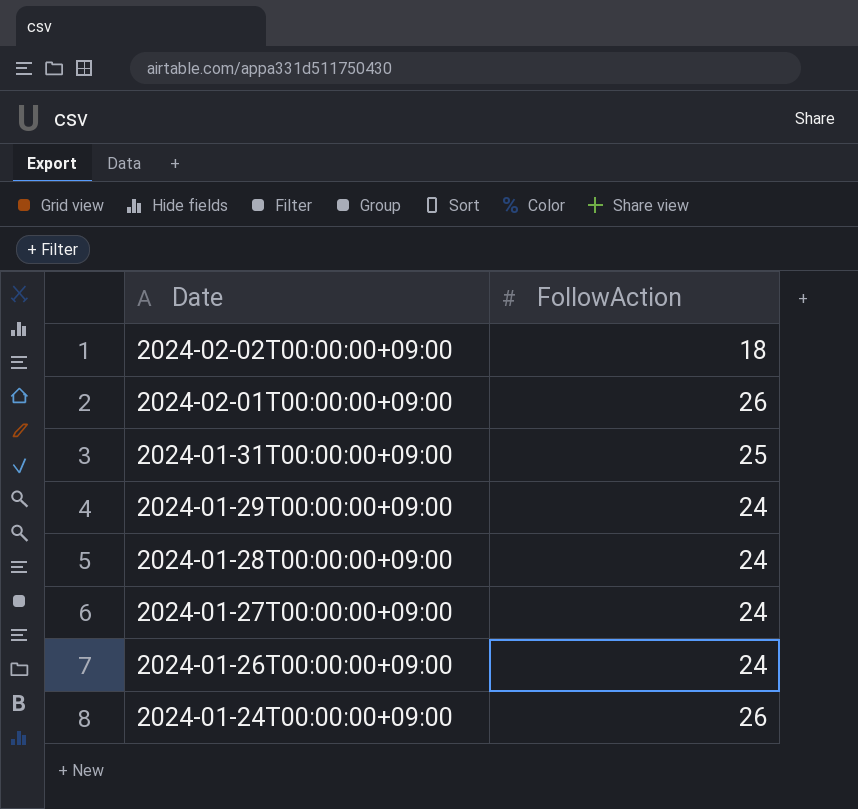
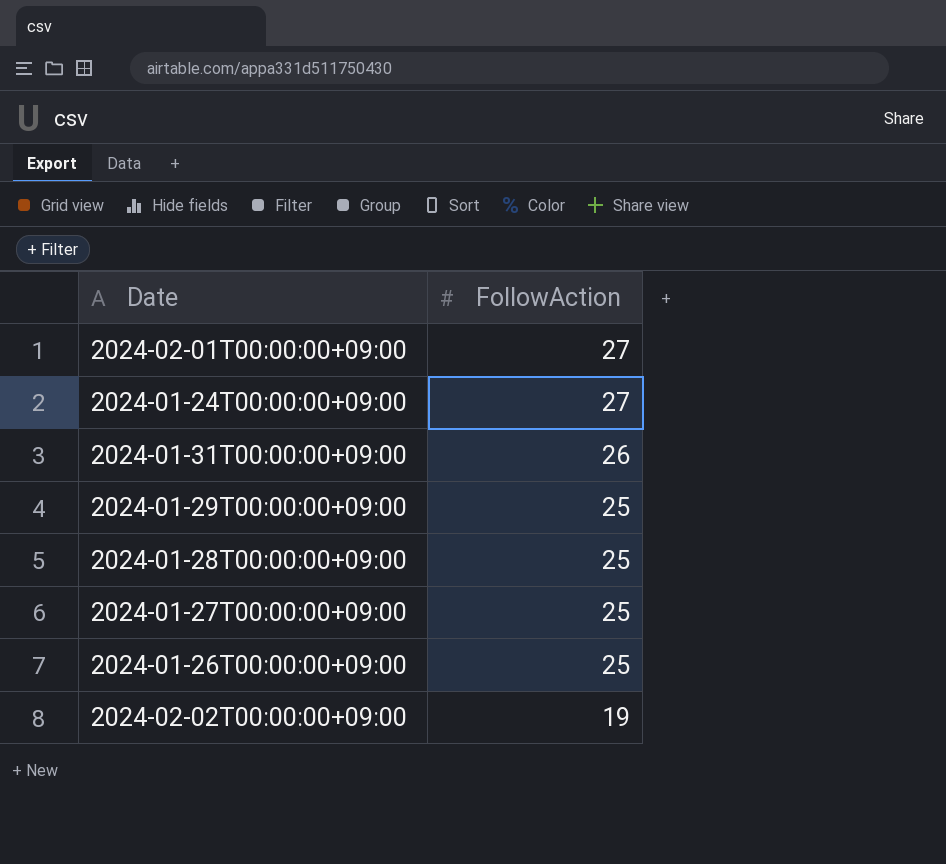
row order: Date descending -> FollowAction descending
2024-02-01T00:00:00+09:00 | FollowAction: 26 -> 27
2024-01-24T00:00:00+09:00 | FollowAction: 26 -> 27
2024-01-31T00:00:00+09:00 | FollowAction: 25 -> 26
2024-01-29T00:00:00+09:00 | FollowAction: 24 -> 25
2024-01-28T00:00:00+09:00 | FollowAction: 24 -> 25
2024-01-27T00:00:00+09:00 | FollowAction: 24 -> 25
2024-01-26T00:00:00+09:00 | FollowAction: 24 -> 25
2024-02-02T00:00:00+09:00 | FollowAction: 18 -> 19

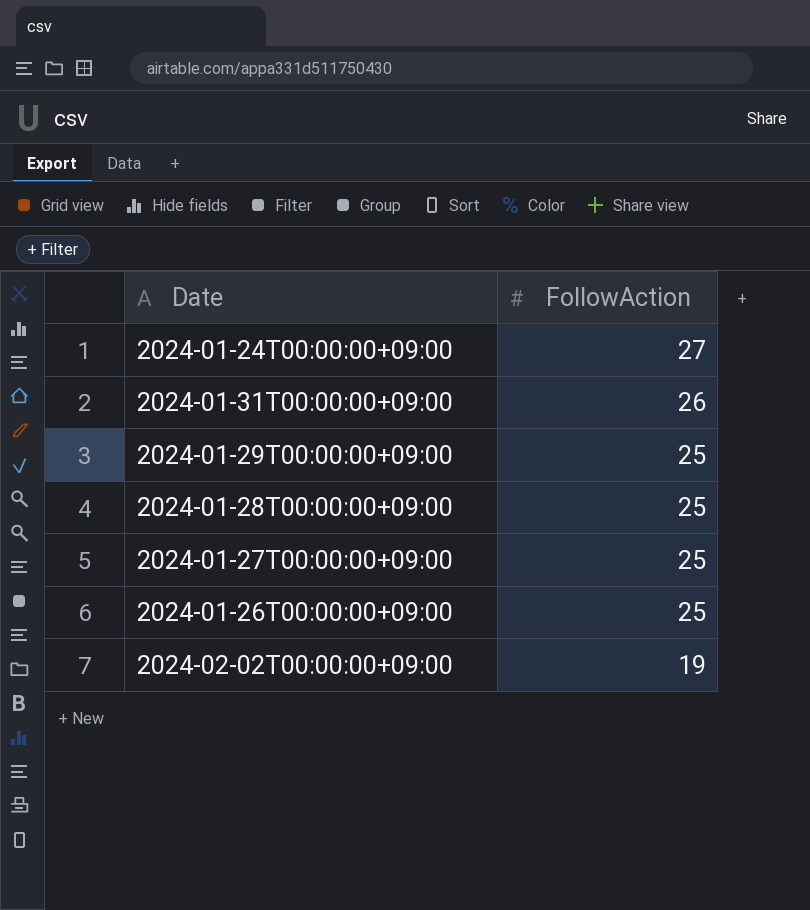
row 2024-02-01T00:00:00+09:00: 27 -> none

